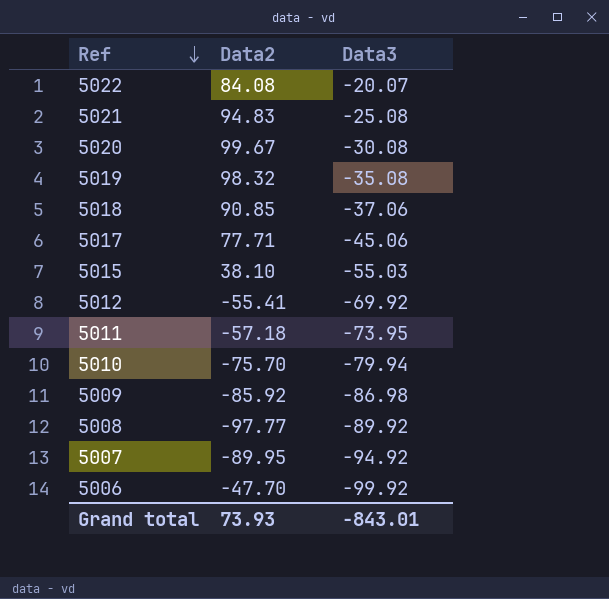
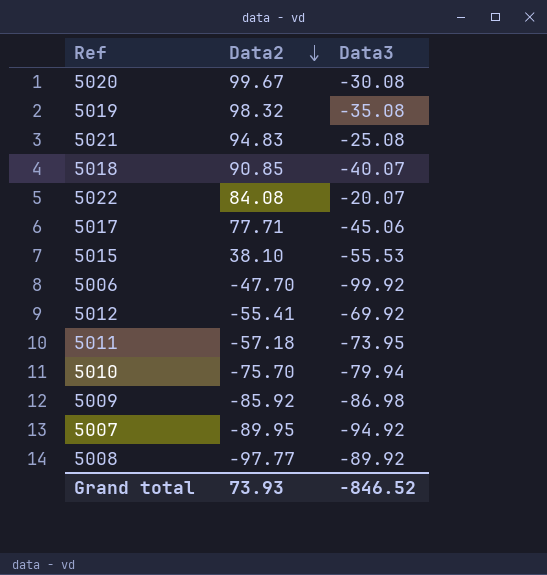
row order: Ref descending -> Data2 descending
5018 | Data3: -37.06 -> -40.07
5015 | Data3: -55.03 -> -55.53
Grand total | Data3: -843.01 -> -846.52

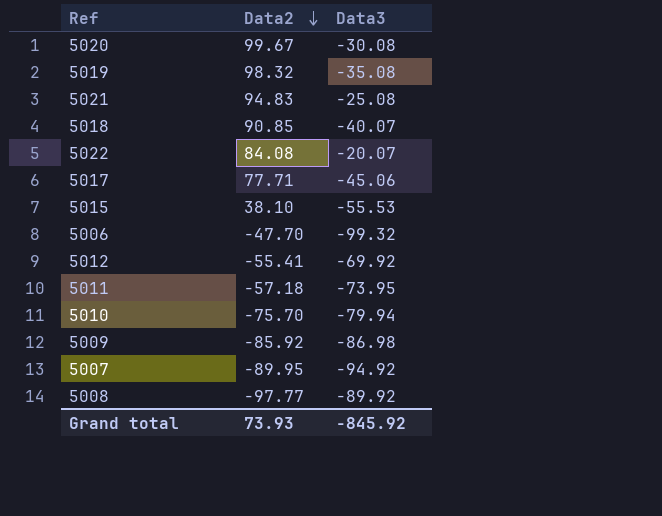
5006 | Data3: -99.92 -> -99.32
Grand total | Data3: -846.52 -> -845.92

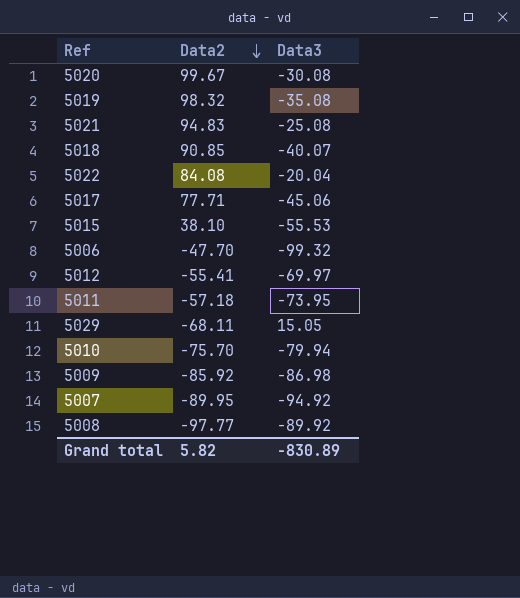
5022 | Data3: -20.07 -> -20.04
5012 | Data3: -69.92 -> -69.97
row 5029: none -> -68.11 | 15.05
Grand total | Data2: 73.93 -> 5.82
Grand total | Data3: -845.92 -> -830.89

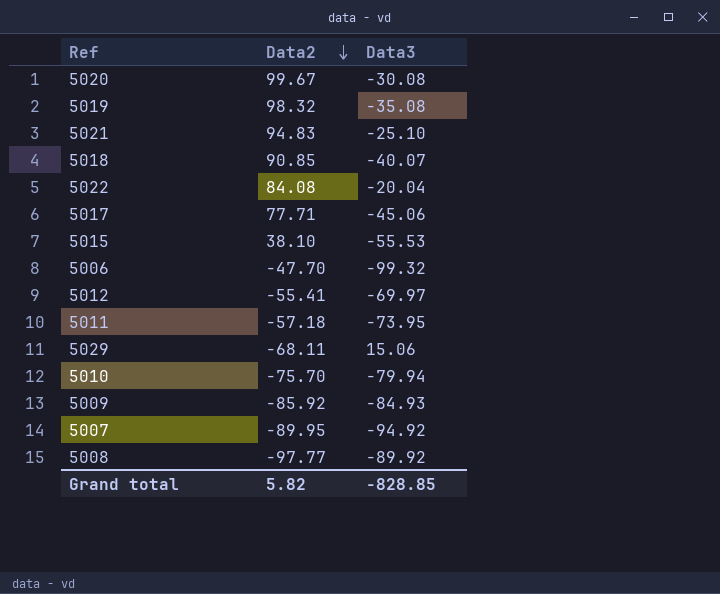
5021 | Data3: -25.08 -> -25.10
5029 | Data3: 15.05 -> 15.06
5009 | Data3: -86.98 -> -84.93
Grand total | Data3: -830.89 -> -828.85

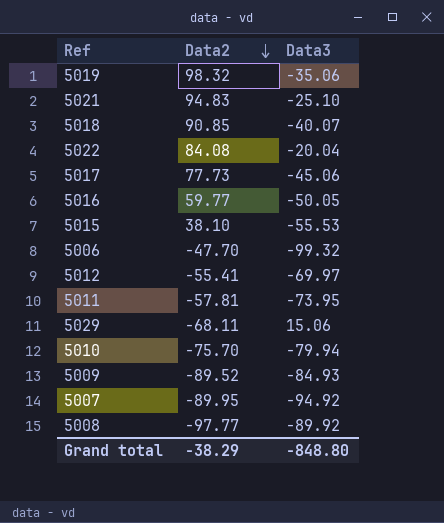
row 5020: 99.67 | -30.08 -> none
5019 | Data3: -35.08 -> -35.06
5017 | Data2: 77.71 -> 77.73
row 5016: none -> 59.77 | -50.05
5011 | Data2: -57.18 -> -57.81
5009 | Data2: -85.92 -> -89.52
Grand total | Data2: 5.82 -> -38.29
Grand total | Data3: -828.85 -> -848.80

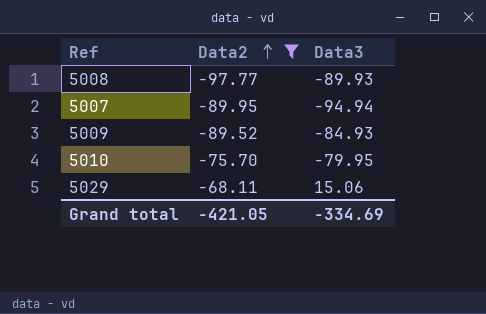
filter: none -> Data2 <= -68.11
row order: Data2 descending -> Data2 ascending
5008 | Data3: -89.92 -> -89.93
5007 | Data3: -94.92 -> -94.94
5010 | Data3: -79.94 -> -79.95
Grand total | Data2: -38.29 -> -421.05
Grand total | Data3: -848.80 -> -334.69

